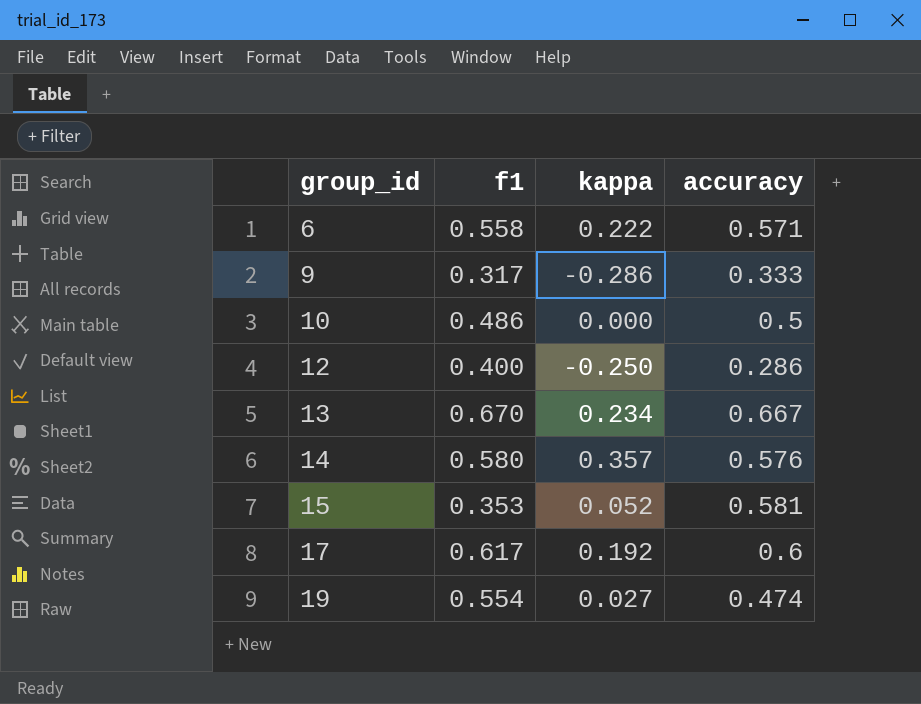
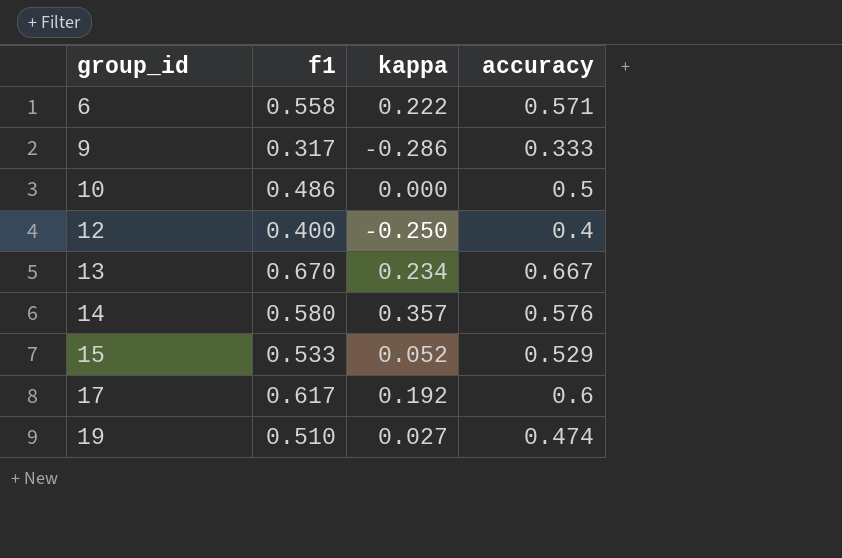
12 | accuracy: 0.286 -> 0.4
15 | f1: 0.353 -> 0.533
15 | accuracy: 0.581 -> 0.529
19 | f1: 0.554 -> 0.510

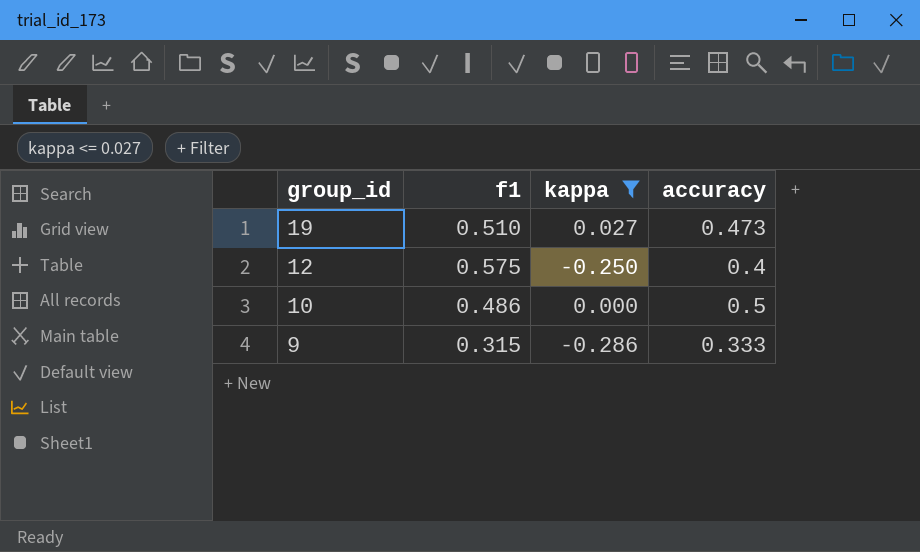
filter: none -> kappa <= 0.027
row order: group_id ascending -> group_id descending
19 | accuracy: 0.474 -> 0.473
12 | f1: 0.400 -> 0.575
9 | f1: 0.317 -> 0.315

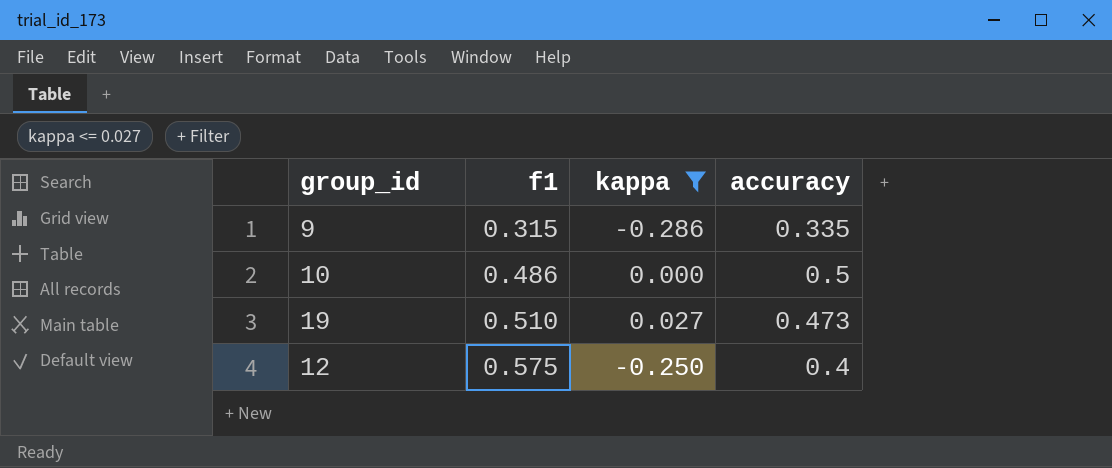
row order: group_id descending -> f1 ascending
9 | accuracy: 0.333 -> 0.335

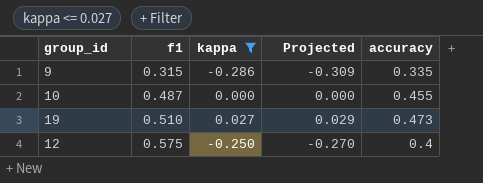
column Projected | formula: none -> [kappa] * 1.08
10 | f1: 0.486 -> 0.487
10 | accuracy: 0.5 -> 0.455

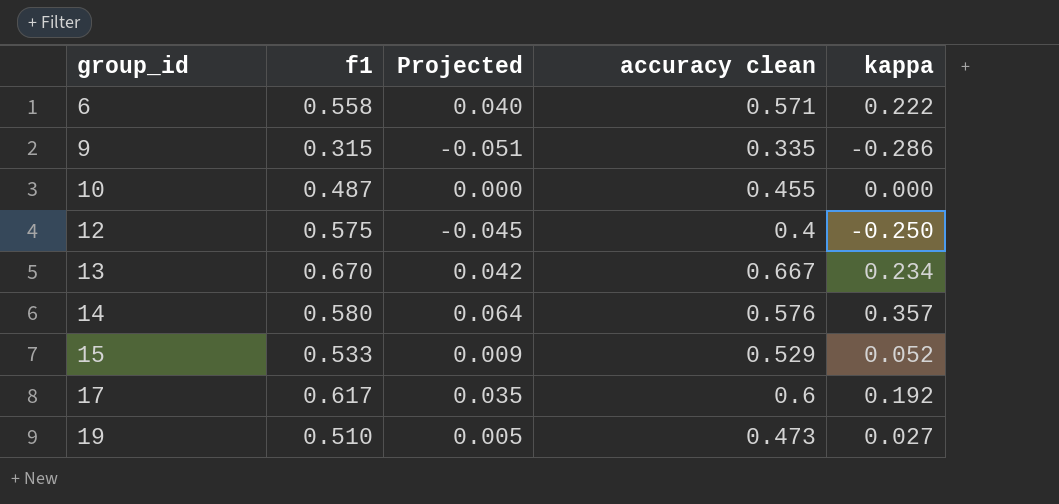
filter: kappa <= 0.027 -> none
row order: f1 ascending -> group_id ascending
column Projected | formula: [kappa] * 1.08 -> [kappa] * 0.18
column name: accuracy -> accuracy clean
column kappa | position: 3 -> 5

